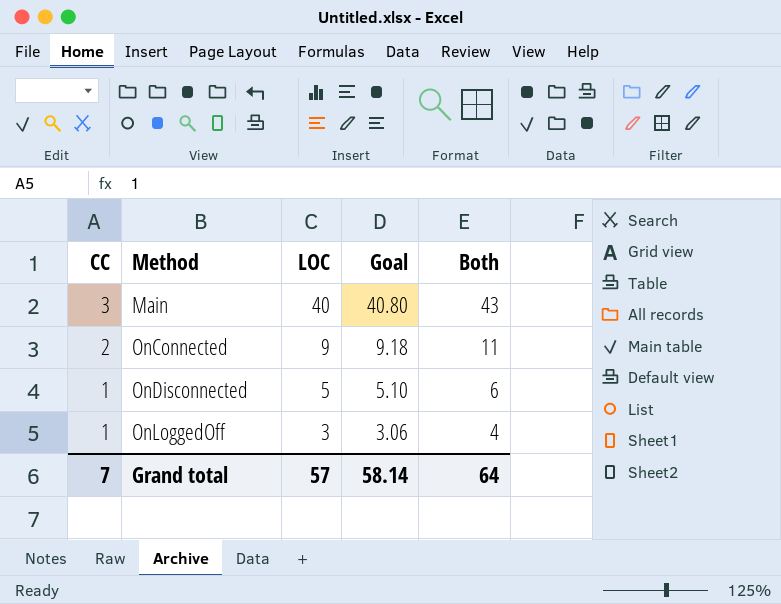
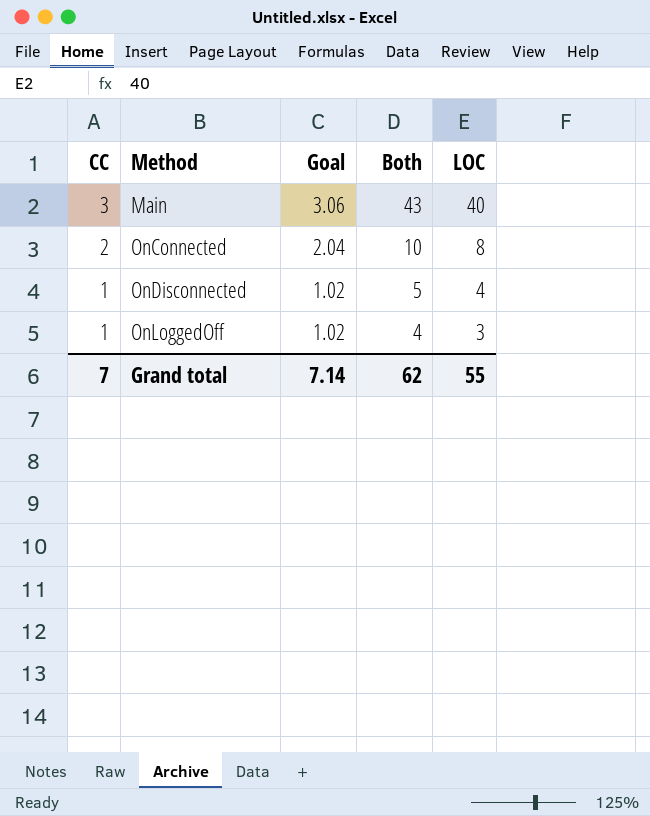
column Goal | formula: [LOC] * 1.02 -> [CC] * 1.02
column LOC | position: 3 -> 5
OnConnected | Both: 11 -> 10
OnConnected | LOC: 9 -> 8
OnDisconnected | Both: 6 -> 5
OnDisconnected | LOC: 5 -> 4
Grand total | Goal: 58.14 -> 7.14
Grand total | Both: 64 -> 62
Grand total | LOC: 57 -> 55

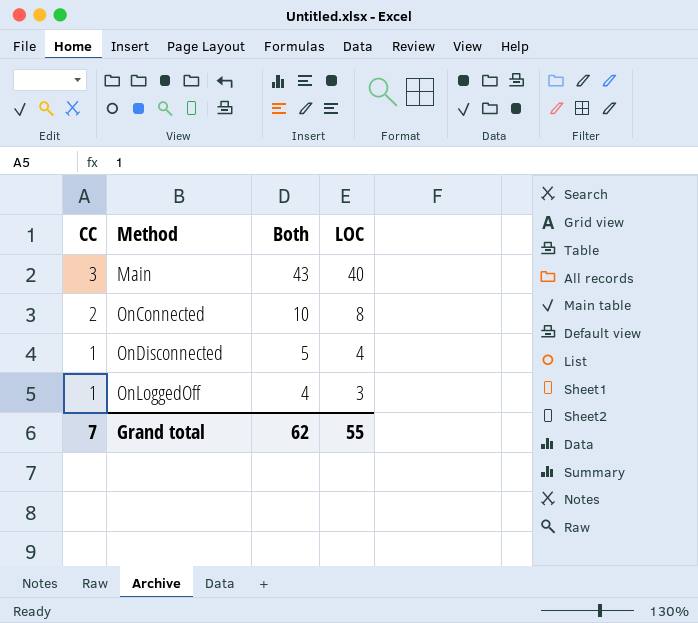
column Goal | formula: [CC] * 1.02 -> none

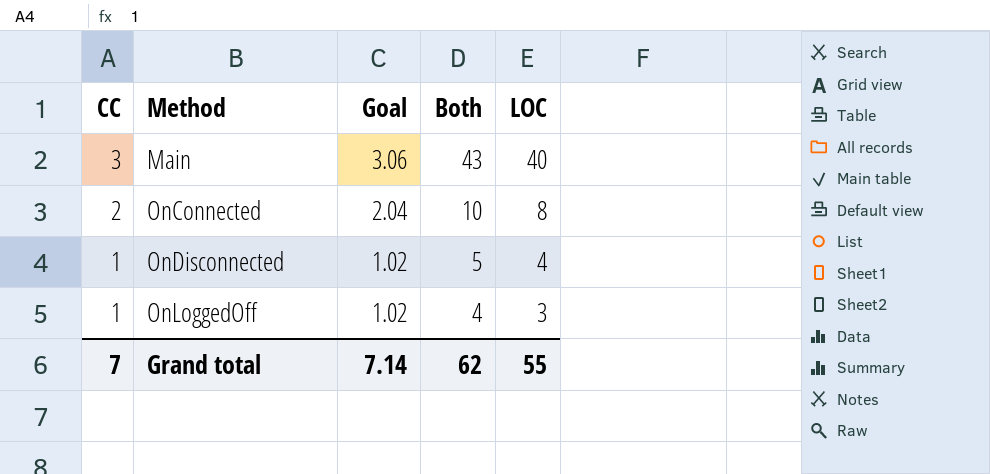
column Goal | formula: none -> [CC] * 1.02

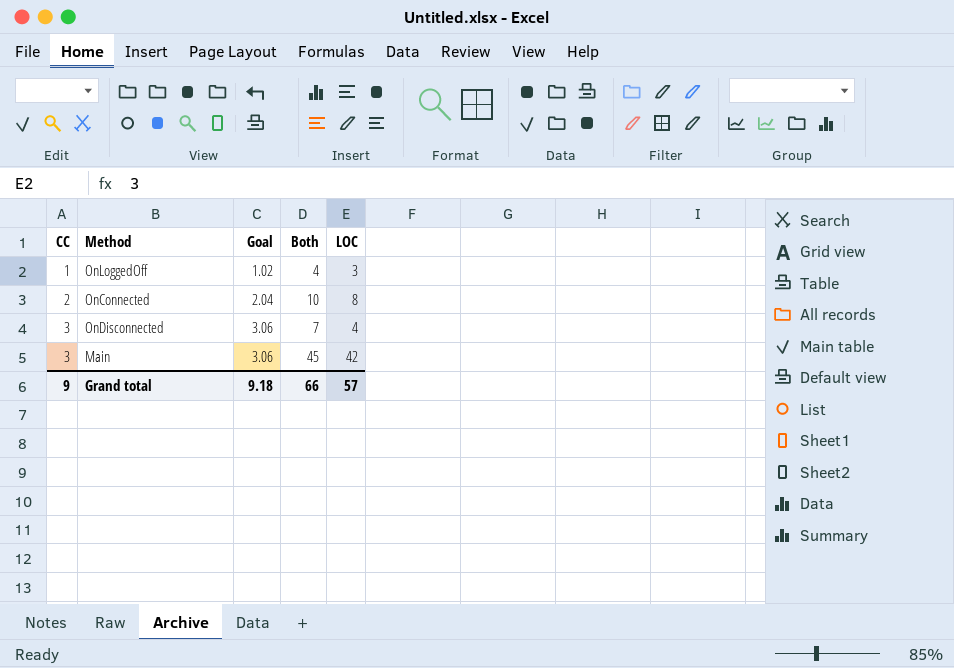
row order: CC descending -> CC ascending
OnDisconnected | CC: 1 -> 3
OnDisconnected | Goal: 1.02 -> 3.06
OnDisconnected | Both: 5 -> 7
Main | Both: 43 -> 45
Main | LOC: 40 -> 42
Grand total | CC: 7 -> 9
Grand total | Goal: 7.14 -> 9.18
Grand total | Both: 62 -> 66
Grand total | LOC: 55 -> 57

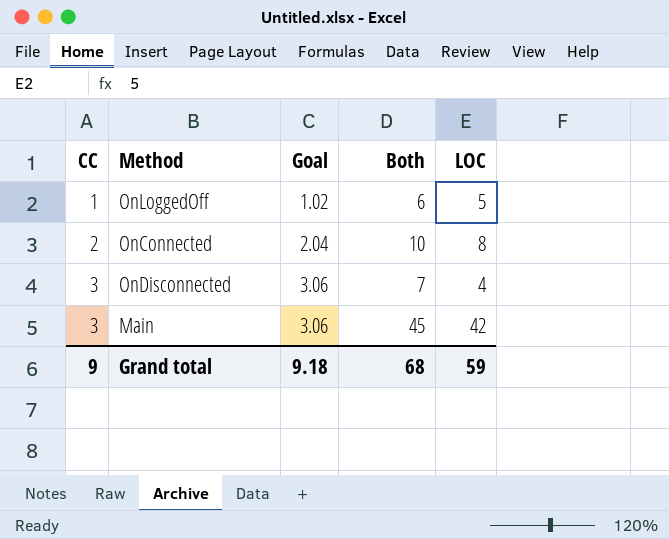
OnLoggedOff | Both: 4 -> 6
OnLoggedOff | LOC: 3 -> 5
Grand total | Both: 66 -> 68
Grand total | LOC: 57 -> 59

